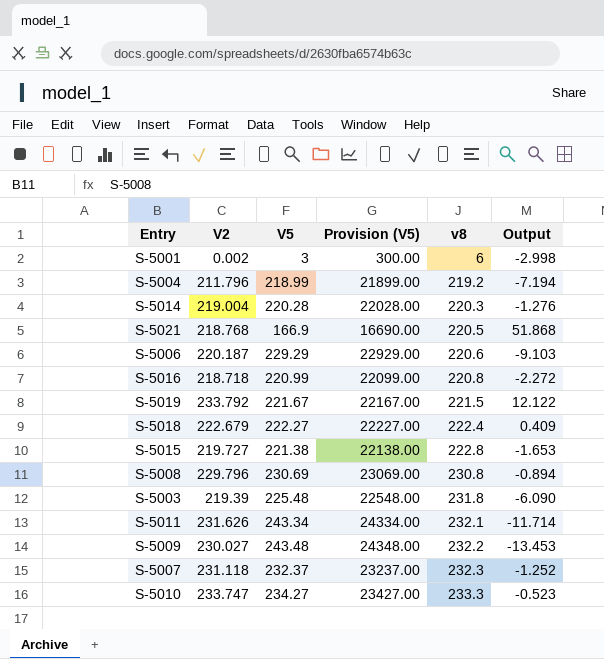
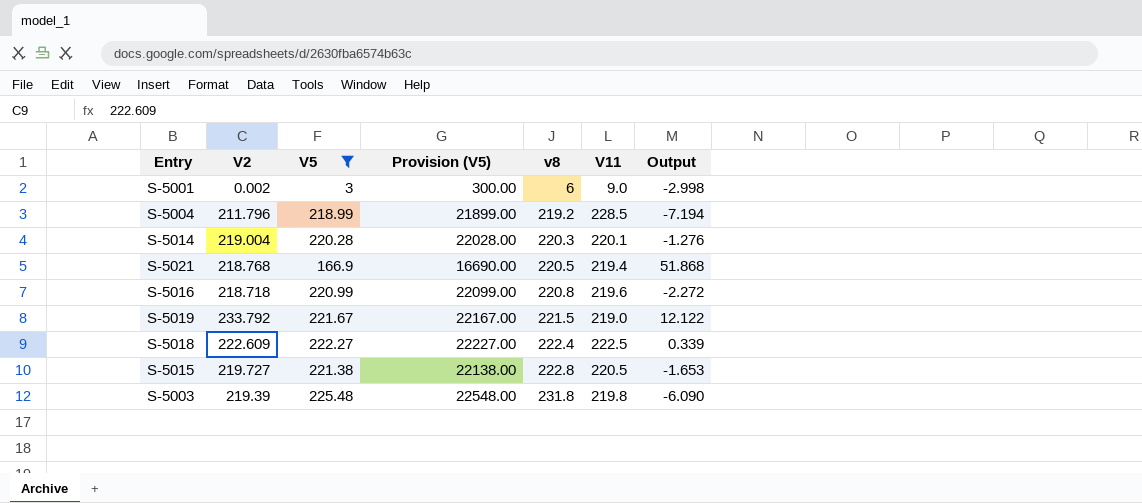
filter: none -> V5 <= 225.48
column V11 | position: none -> 6
S-5018 | V2: 222.679 -> 222.609
S-5018 | Output: 0.409 -> 0.339

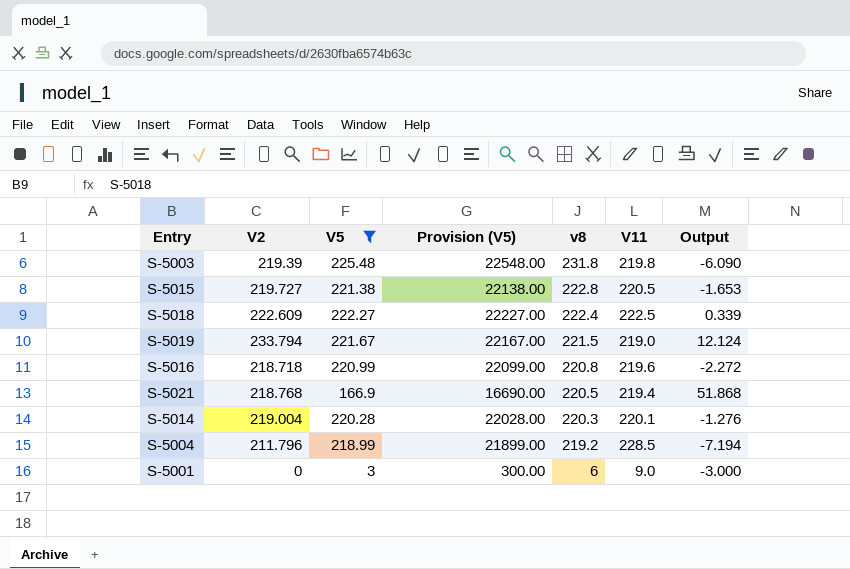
row order: v8 ascending -> v8 descending
S-5019 | V2: 233.792 -> 233.794
S-5019 | Output: 12.122 -> 12.124
S-5001 | V2: 0.002 -> 0
S-5001 | Output: -2.998 -> -3.000

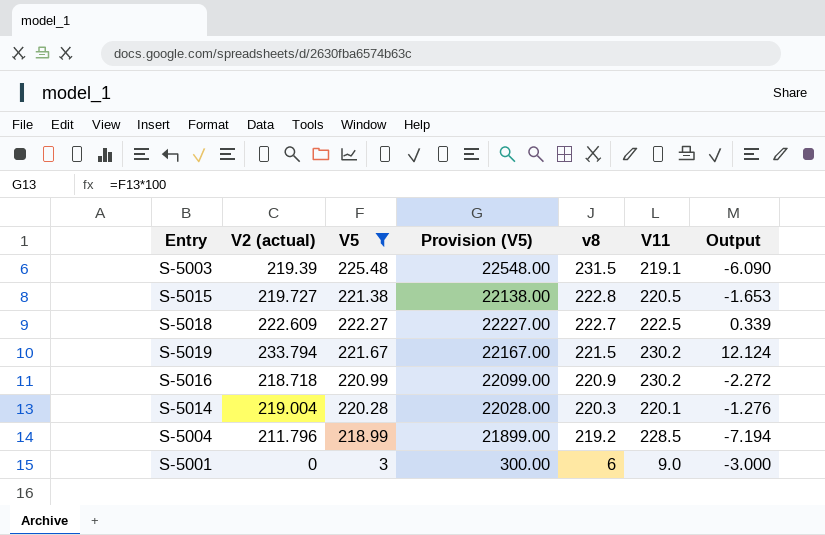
column name: V2 -> V2 (actual)
row S-5021: 218.768 | 166.9 | 16690.00 | 220.5 | 219.4 | 51.868 -> none
S-5003 | v8: 231.8 -> 231.5
S-5003 | V11: 219.8 -> 219.1
S-5018 | v8: 222.4 -> 222.7
S-5019 | V11: 219.0 -> 230.2
S-5016 | v8: 220.8 -> 220.9
S-5016 | V11: 219.6 -> 230.2

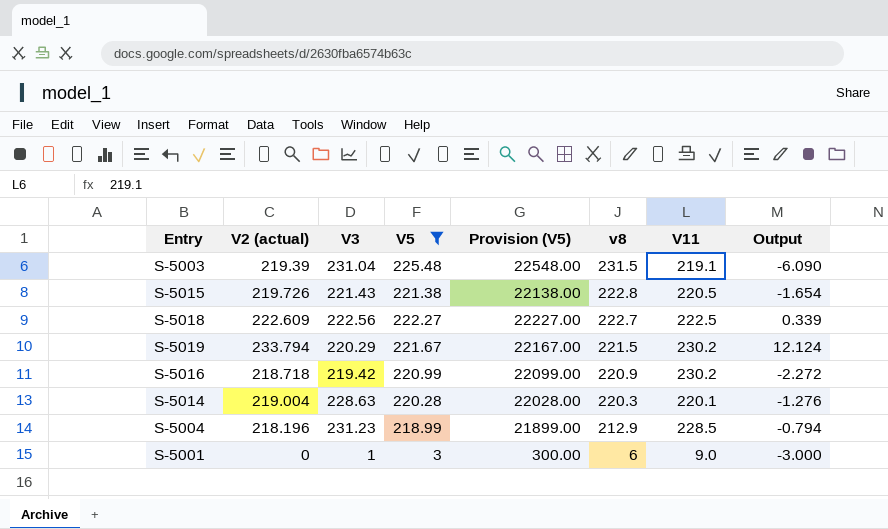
column V3 | position: none -> 3
S-5015 | V2 (actual): 219.727 -> 219.726
S-5015 | Output: -1.653 -> -1.654
S-5004 | V2 (actual): 211.796 -> 218.196
S-5004 | v8: 219.2 -> 212.9
S-5004 | Output: -7.194 -> -0.794

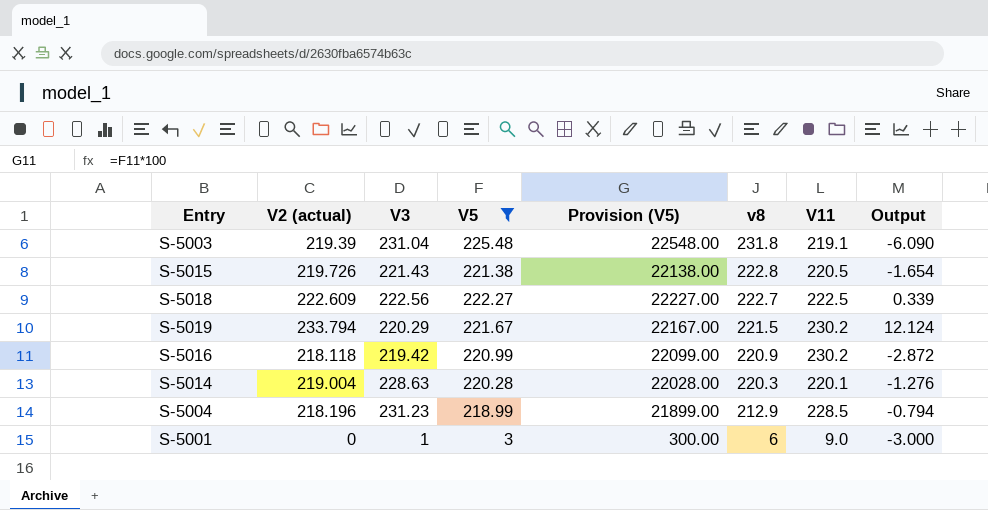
S-5003 | v8: 231.5 -> 231.8
S-5016 | V2 (actual): 218.718 -> 218.118
S-5016 | Output: -2.272 -> -2.872

